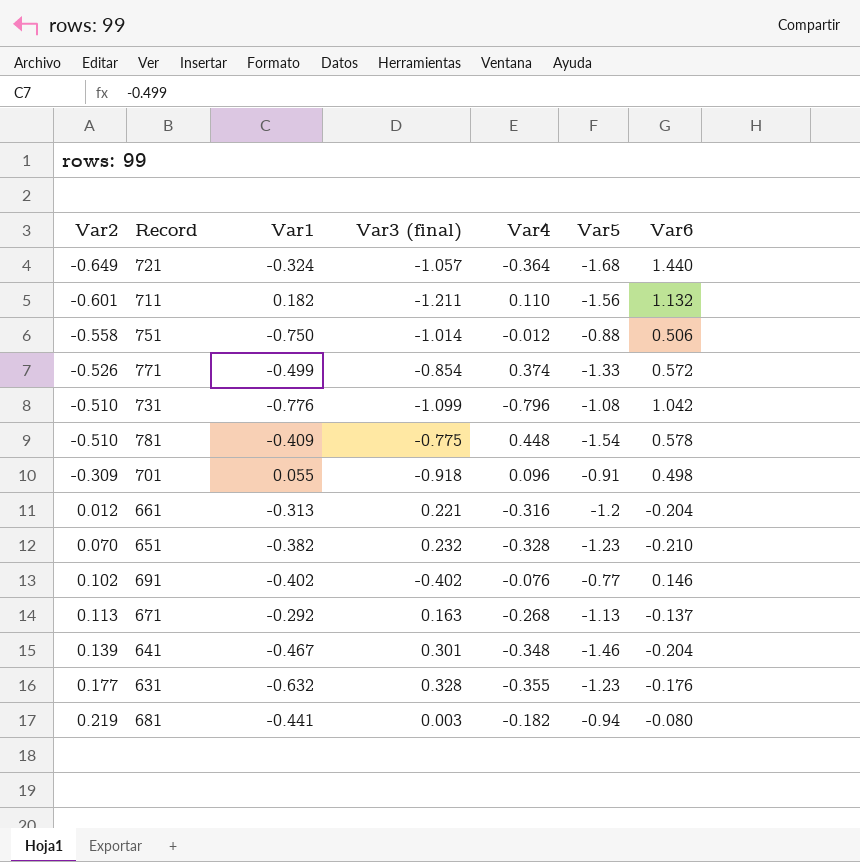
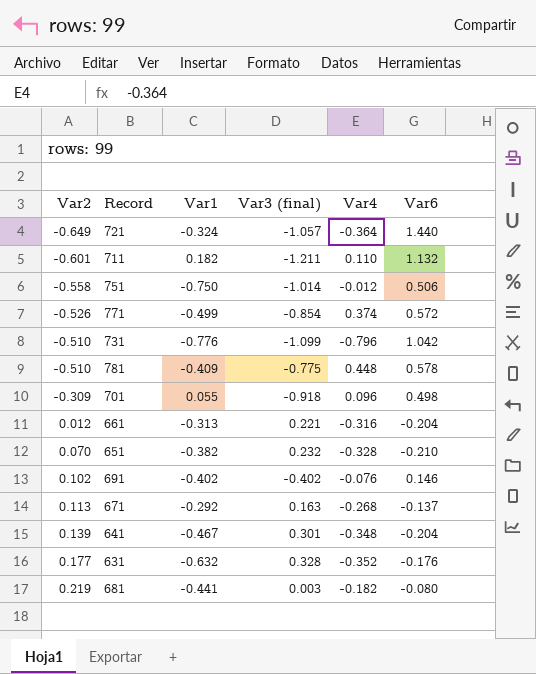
column Var5 | position: 6 -> none
631 | Var4: -0.355 -> -0.352

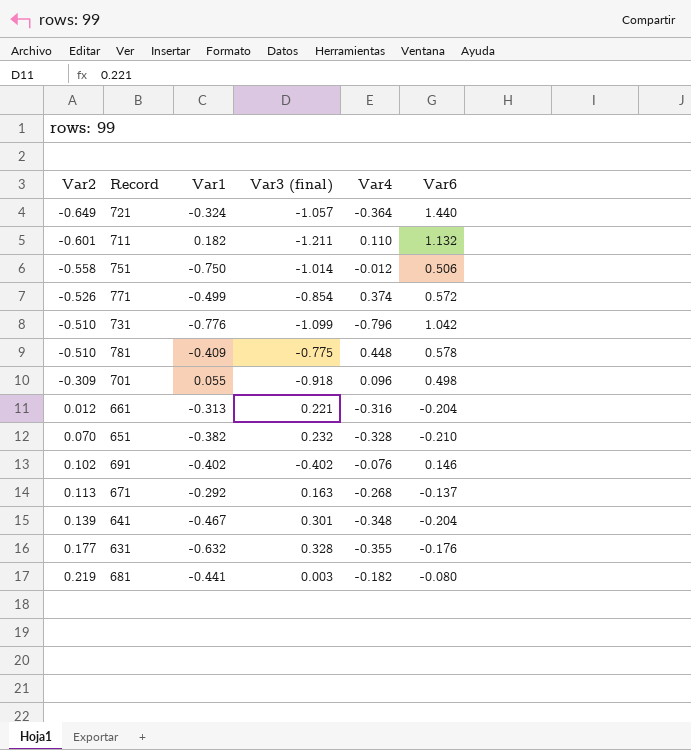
631 | Var4: -0.352 -> -0.355

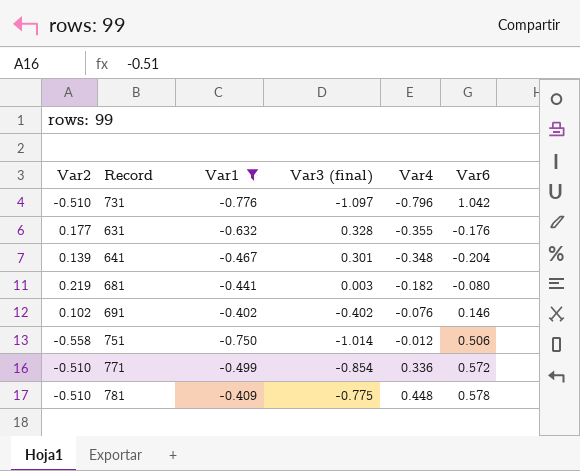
filter: none -> Var1 <= -0.402
row order: Var2 ascending -> Var4 ascending
731 | Var3 (final): -1.099 -> -1.097
771 | Var2: -0.526 -> -0.510
771 | Var4: 0.374 -> 0.336

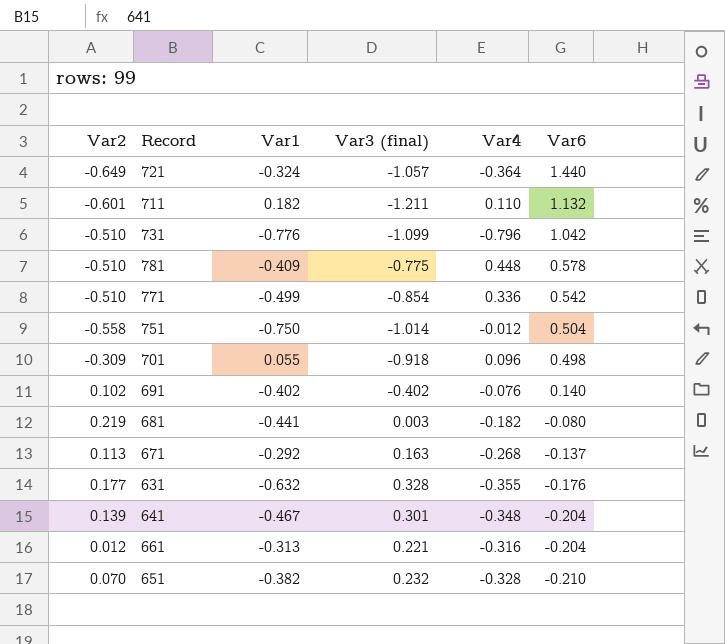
filter: Var1 <= -0.402 -> none
row order: Var4 ascending -> Var6 descending
731 | Var3 (final): -1.097 -> -1.099
771 | Var6: 0.572 -> 0.542
751 | Var6: 0.506 -> 0.504
691 | Var6: 0.146 -> 0.140

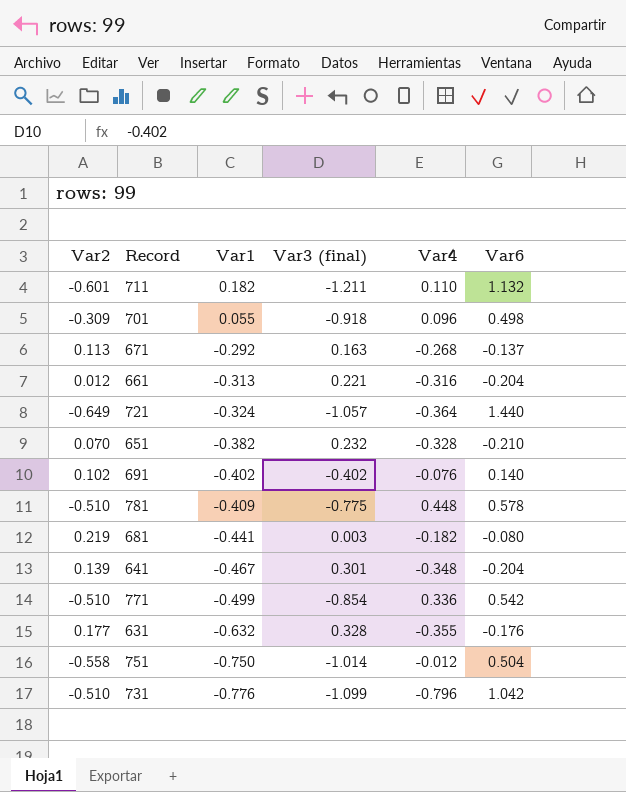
row order: Var6 descending -> Var1 descending

